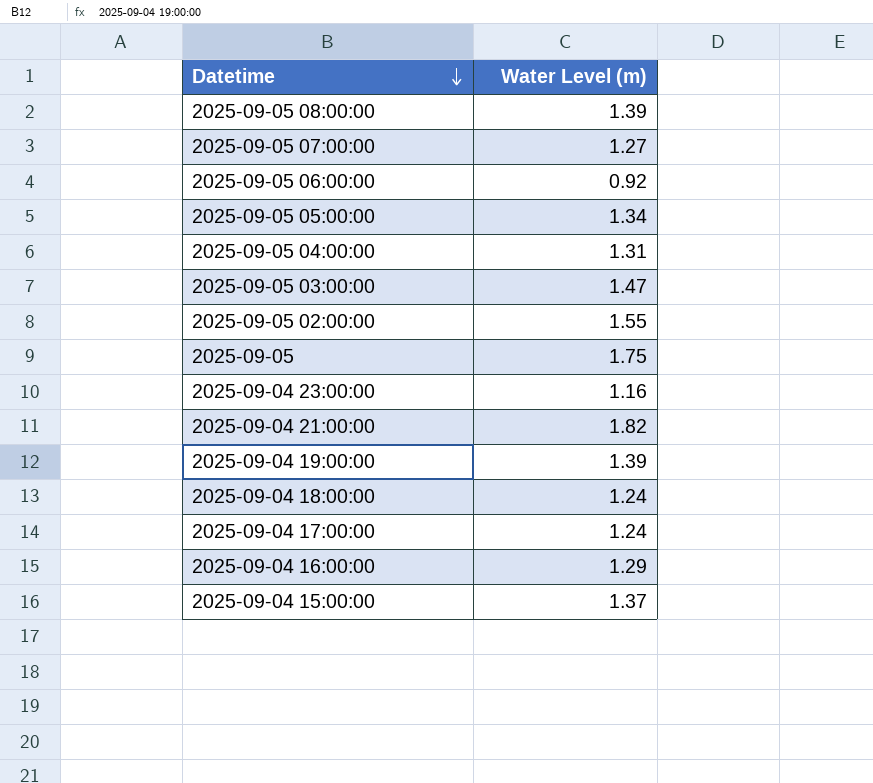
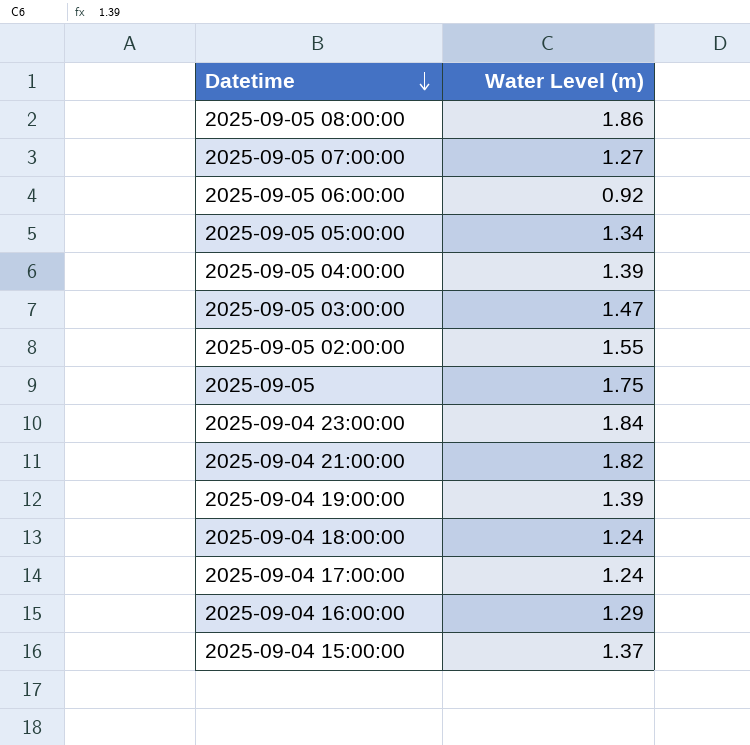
2025-09-05 08:00:00 | Water Level (m): 1.39 -> 1.86
2025-09-05 04:00:00 | Water Level (m): 1.31 -> 1.39
2025-09-04 23:00:00 | Water Level (m): 1.16 -> 1.84

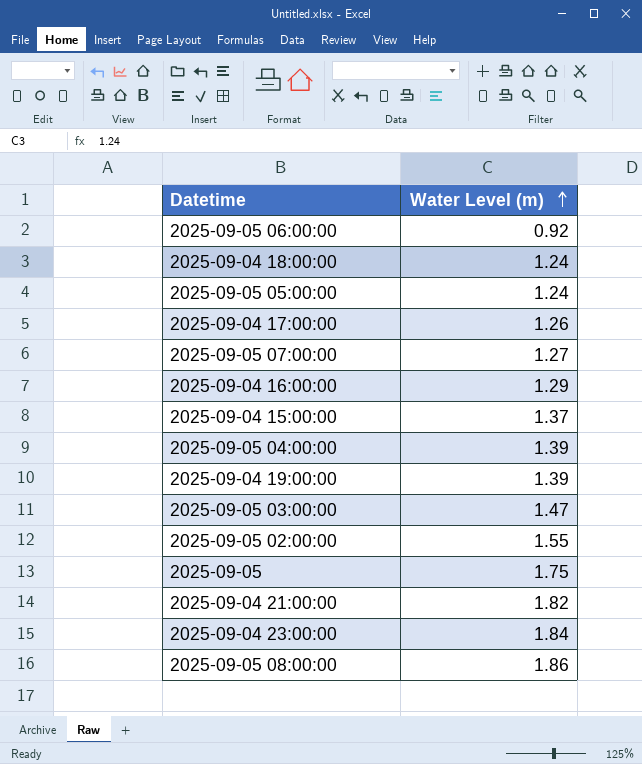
row order: Datetime descending -> Water Level (m) ascending
2025-09-05 05:00:00 | Water Level (m): 1.34 -> 1.24
2025-09-04 17:00:00 | Water Level (m): 1.24 -> 1.26

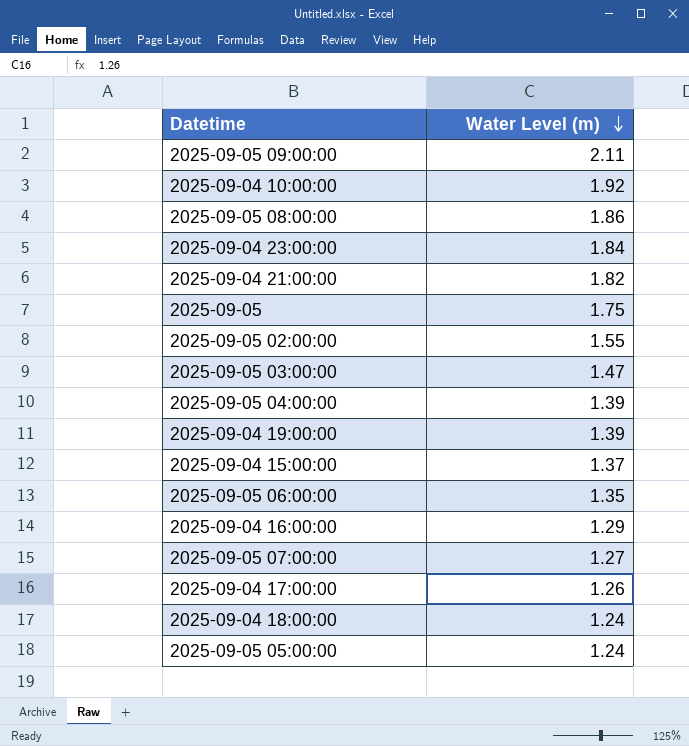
row order: Water Level (m) ascending -> Water Level (m) descending
row 2025-09-05 09:00:00: none -> 2.11
row 2025-09-04 10:00:00: none -> 1.92
2025-09-05 06:00:00 | Water Level (m): 0.92 -> 1.35

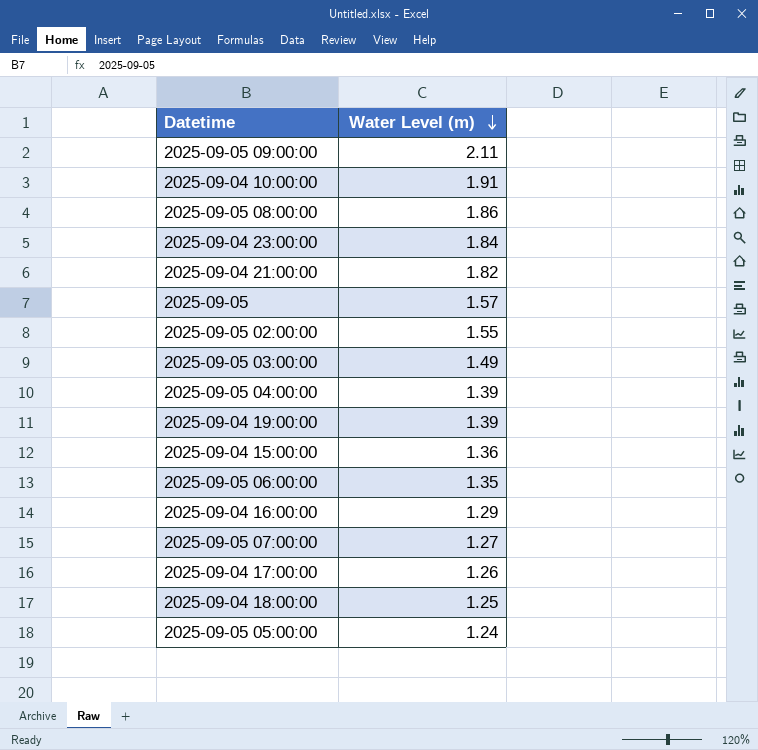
2025-09-04 10:00:00 | Water Level (m): 1.92 -> 1.91
2025-09-05 | Water Level (m): 1.75 -> 1.57
2025-09-05 03:00:00 | Water Level (m): 1.47 -> 1.49
2025-09-04 15:00:00 | Water Level (m): 1.37 -> 1.36
2025-09-04 18:00:00 | Water Level (m): 1.24 -> 1.25

